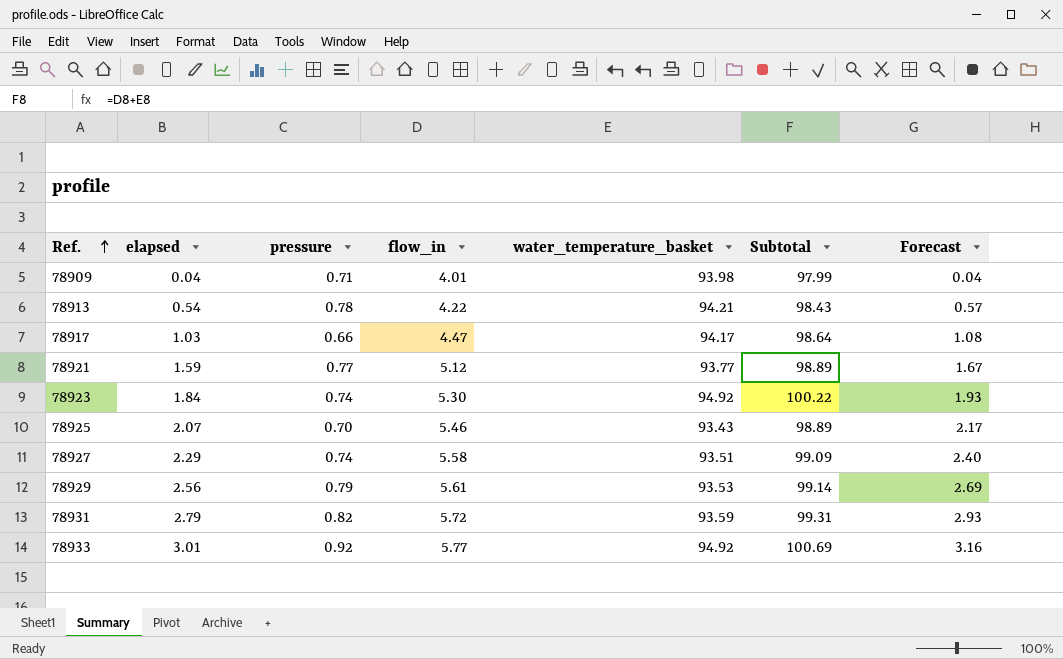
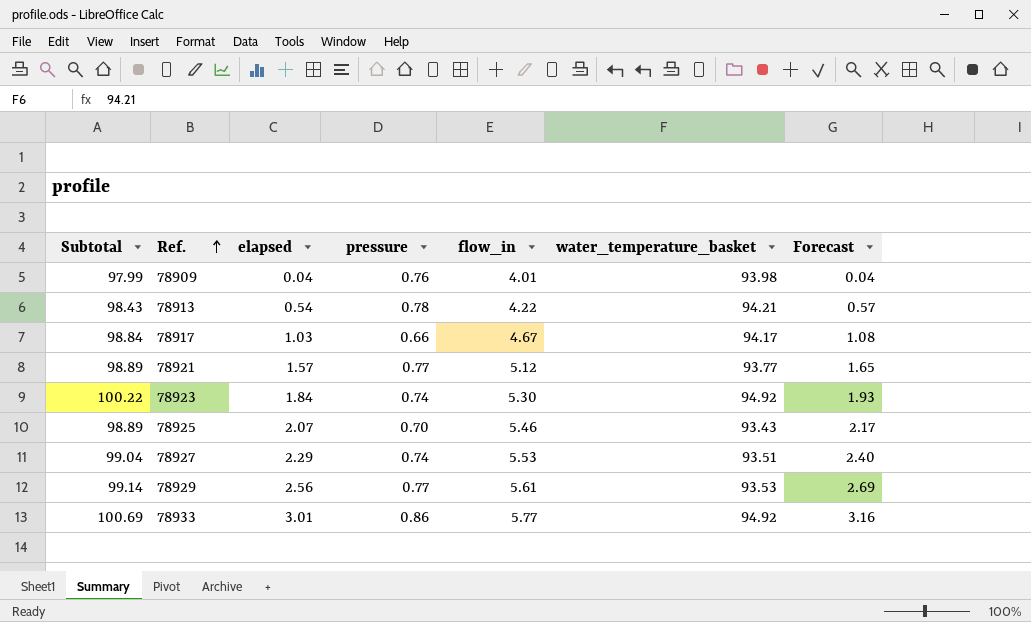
column Subtotal | position: 6 -> 1
row 78931: 2.79 | 0.82 | 5.72 | 93.59 | 99.31 | 2.93 -> none
78909 | pressure: 0.71 -> 0.76
78917 | Subtotal: 98.64 -> 98.84
78917 | flow_in: 4.47 -> 4.67
78921 | elapsed: 1.59 -> 1.57
78921 | Forecast: 1.67 -> 1.65
78927 | Subtotal: 99.09 -> 99.04
78927 | flow_in: 5.58 -> 5.53
78929 | pressure: 0.79 -> 0.77
78933 | pressure: 0.92 -> 0.86

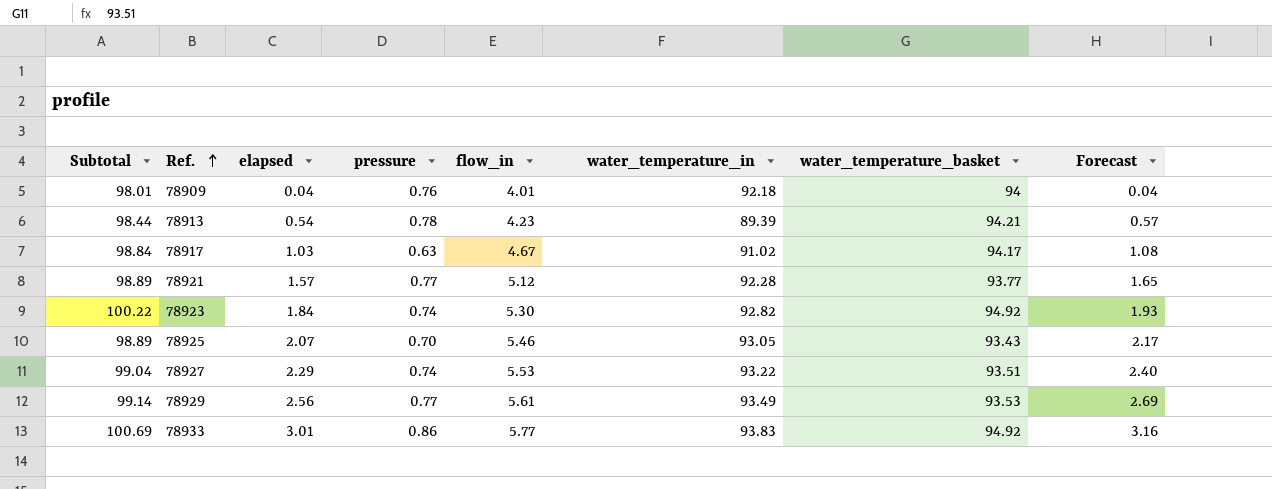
column water_temperature_in | position: none -> 6
78909 | Subtotal: 97.99 -> 98.01
78909 | water_temperature_basket: 93.98 -> 94
78913 | Subtotal: 98.43 -> 98.44
78913 | flow_in: 4.22 -> 4.23
78917 | pressure: 0.66 -> 0.63

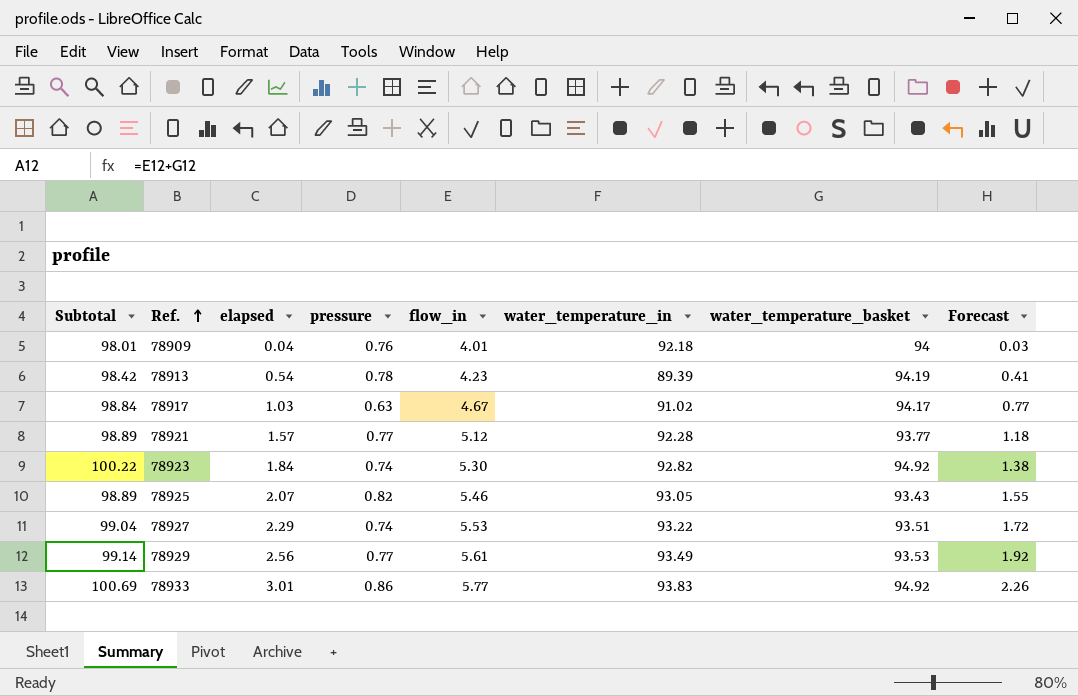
column Forecast | formula: [elapsed] * 1.05 -> [elapsed] * 0.75
78913 | Subtotal: 98.44 -> 98.42
78913 | water_temperature_basket: 94.21 -> 94.19
78925 | pressure: 0.70 -> 0.82

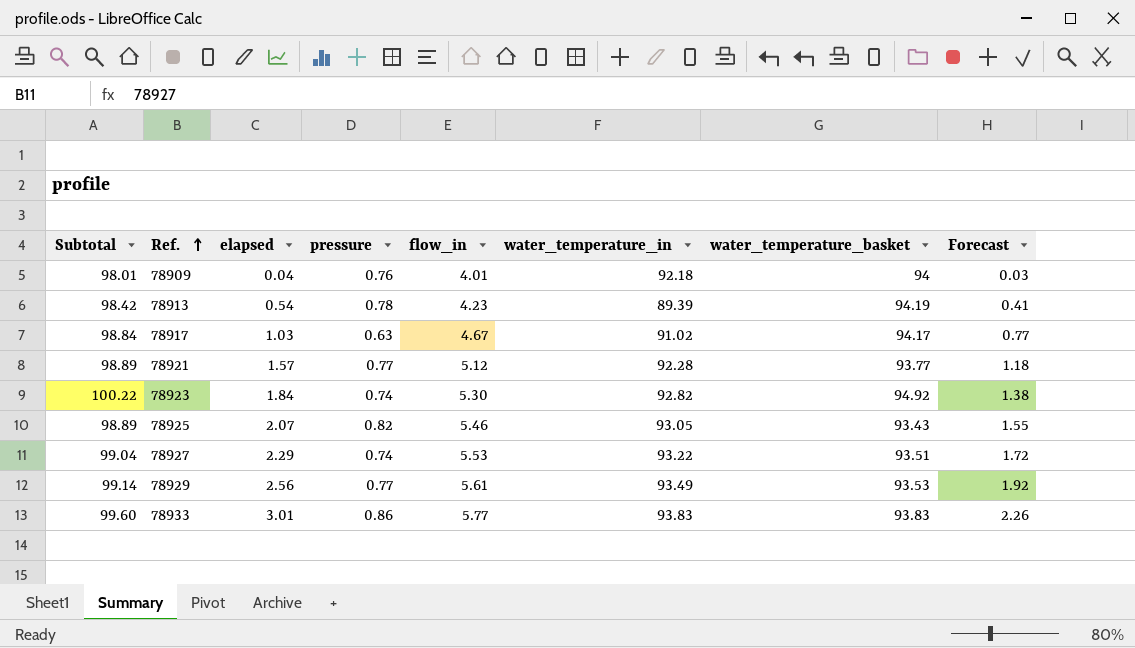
78933 | Subtotal: 100.69 -> 99.60
78933 | water_temperature_basket: 94.92 -> 93.83

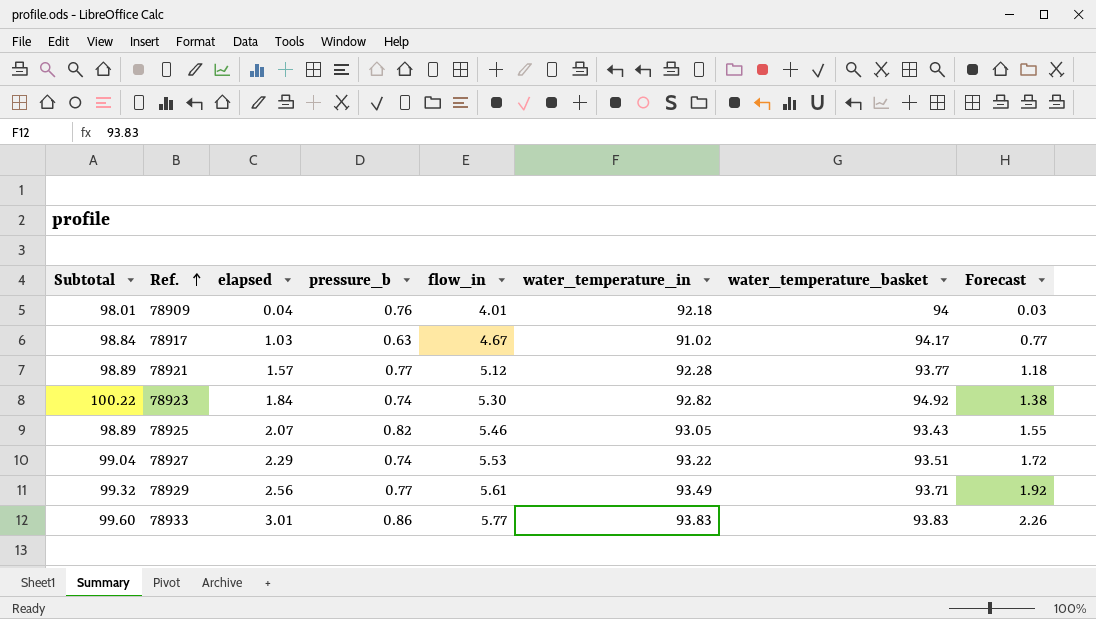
column name: pressure -> pressure_b
row 78913: 98.42 | 0.54 | 0.78 | 4.23 | 89.39 | 94.19 | 0.41 -> none
78929 | Subtotal: 99.14 -> 99.32
78929 | water_temperature_basket: 93.53 -> 93.71

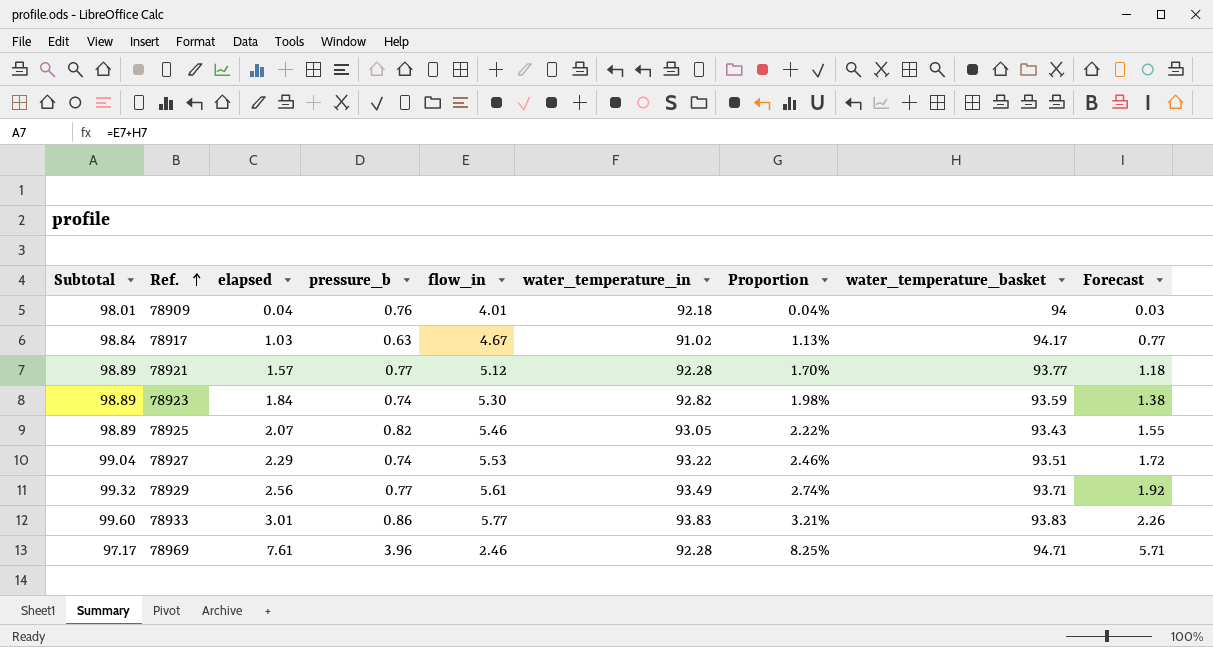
column Proportion | formula: none -> [elapsed] / [water_temperature_in]
78923 | Subtotal: 100.22 -> 98.89
78923 | water_temperature_basket: 94.92 -> 93.59
row 78969: none -> 97.17 | 7.61 | 3.96 | 2.46 | 92.28 | 8.25% | 94.71 | 5.71

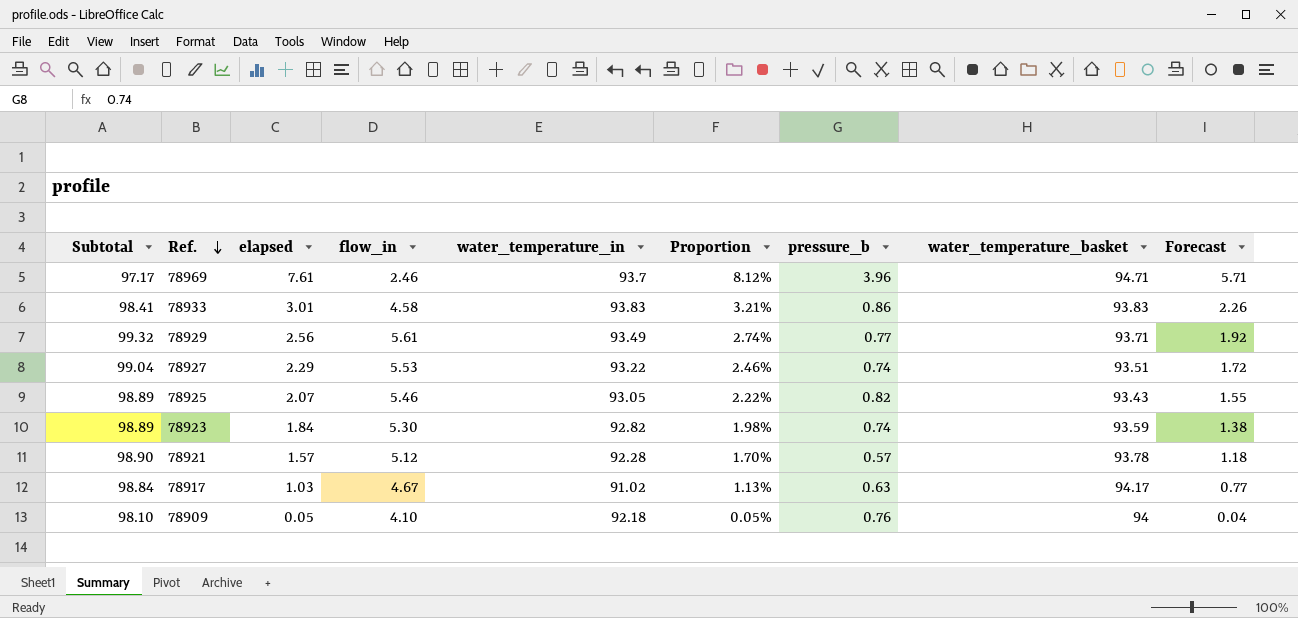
row order: Ref. ascending -> Ref. descending
column pressure_b | position: 4 -> 7
78969 | water_temperature_in: 92.28 -> 93.7
78969 | Proportion: 8.25% -> 8.12%
78933 | Subtotal: 99.60 -> 98.41
78933 | flow_in: 5.77 -> 4.58
78921 | Subtotal: 98.89 -> 98.90
78921 | pressure_b: 0.77 -> 0.57
78921 | water_temperature_basket: 93.77 -> 93.78
78909 | Subtotal: 98.01 -> 98.10
78909 | elapsed: 0.04 -> 0.05
78909 | flow_in: 4.01 -> 4.10
78909 | Proportion: 0.04% -> 0.05%
78909 | Forecast: 0.03 -> 0.04

